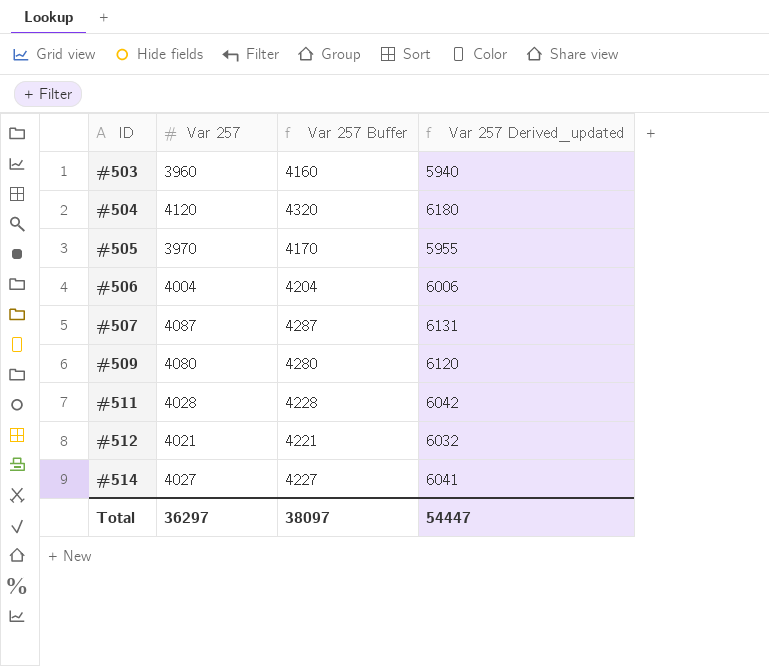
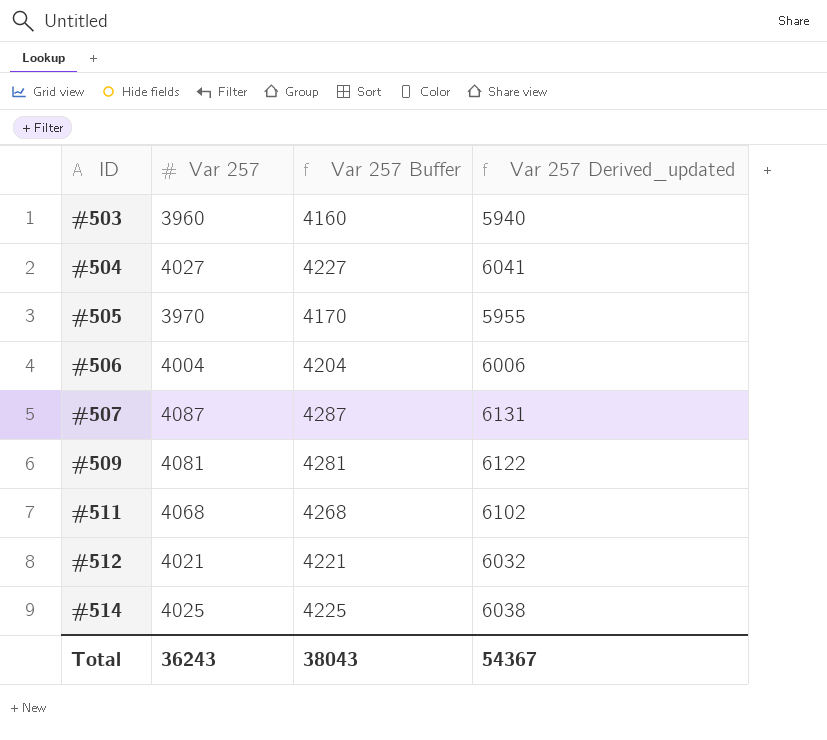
#504 | Var 257: 4120 -> 4027
#504 | Var 257 Buffer: 4320 -> 4227
#504 | Var 257 Derived_updated: 6180 -> 6041
#509 | Var 257: 4080 -> 4081
#509 | Var 257 Buffer: 4280 -> 4281
#509 | Var 257 Derived_updated: 6120 -> 6122
#511 | Var 257: 4028 -> 4068
#511 | Var 257 Buffer: 4228 -> 4268
#511 | Var 257 Derived_updated: 6042 -> 6102
#514 | Var 257: 4027 -> 4025
#514 | Var 257 Buffer: 4227 -> 4225
#514 | Var 257 Derived_updated: 6041 -> 6038
Total | Var 257: 36297 -> 36243
Total | Var 257 Buffer: 38097 -> 38043
Total | Var 257 Derived_updated: 54447 -> 54367

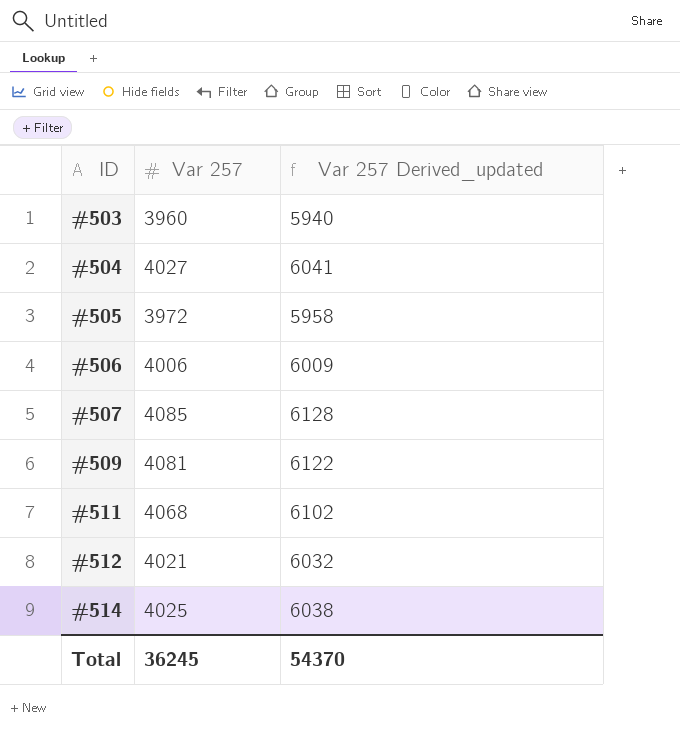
column Var 257 Buffer | formula: [Var 257] + 200 -> none
#505 | Var 257: 3970 -> 3972
#505 | Var 257 Derived_updated: 5955 -> 5958
#506 | Var 257: 4004 -> 4006
#506 | Var 257 Derived_updated: 6006 -> 6009
#507 | Var 257: 4087 -> 4085
#507 | Var 257 Derived_updated: 6131 -> 6128
Total | Var 257: 36243 -> 36245
Total | Var 257 Derived_updated: 54367 -> 54370

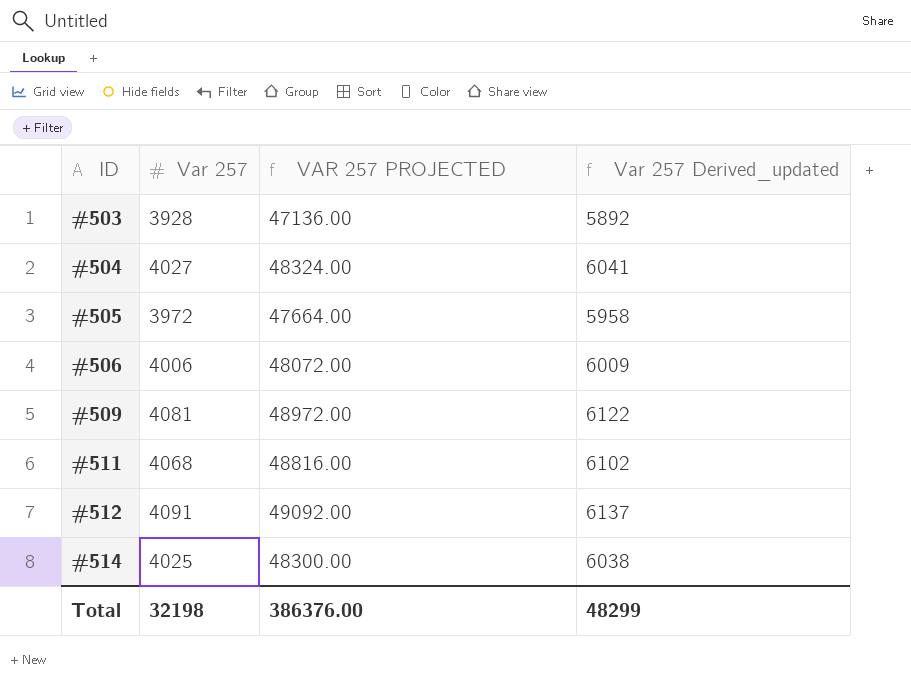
column VAR 257 PROJECTED | formula: none -> [Var 257] * 12
row #507: 4085 | 6128 -> none
#503 | Var 257: 3960 -> 3928
#503 | Var 257 Derived_updated: 5940 -> 5892
#512 | Var 257: 4021 -> 4091
#512 | Var 257 Derived_updated: 6032 -> 6137
Total | Var 257: 36245 -> 32198
Total | Var 257 Derived_updated: 54370 -> 48299

